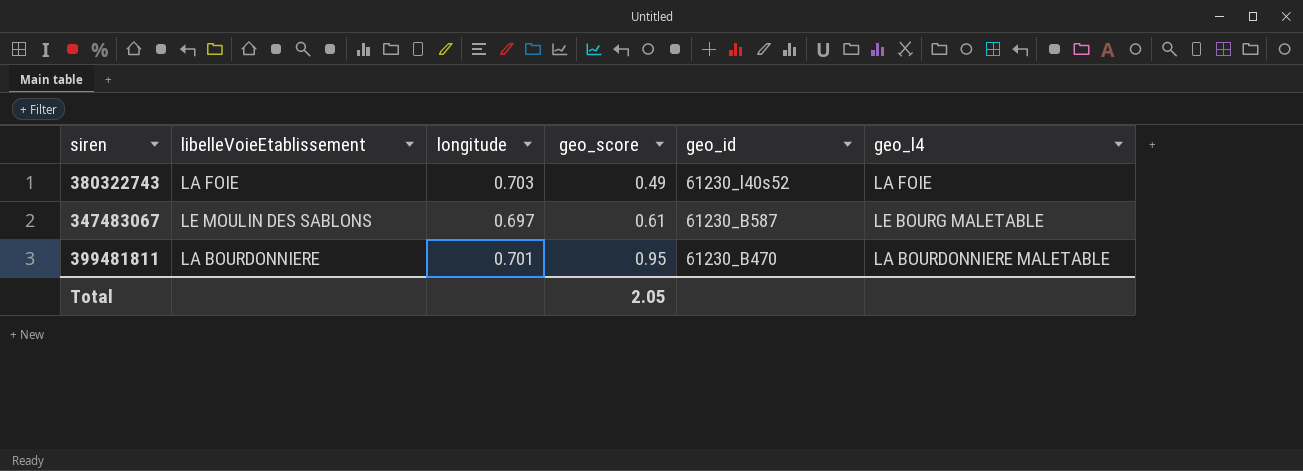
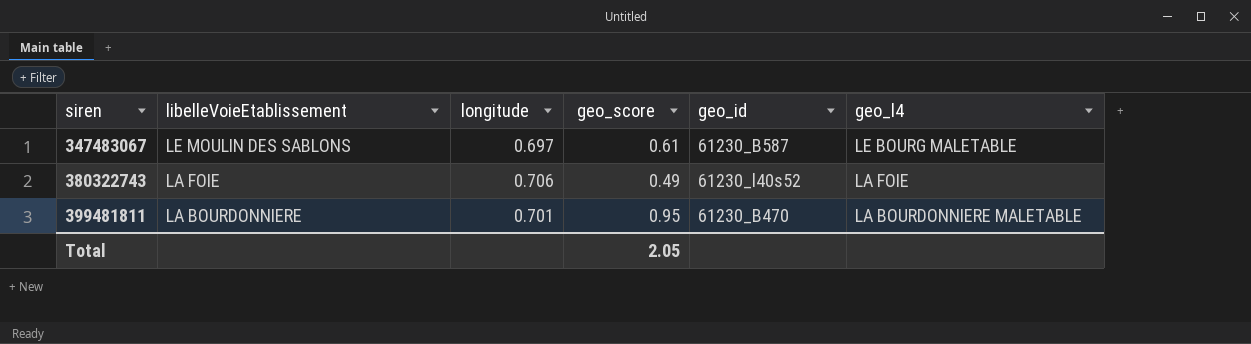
row order: geo_score ascending -> siren ascending
380322743 | longitude: 0.703 -> 0.706

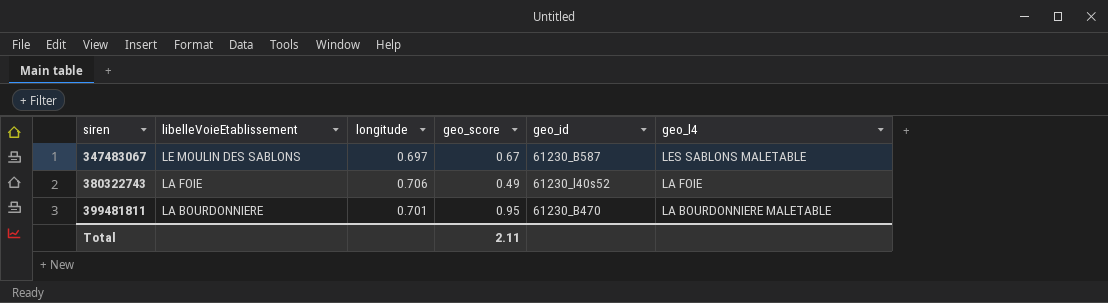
347483067 | geo_score: 0.61 -> 0.67
347483067 | geo_l4: LE BOURG MALETABLE -> LES SABLONS MALETABLE
Total | geo_score: 2.05 -> 2.11

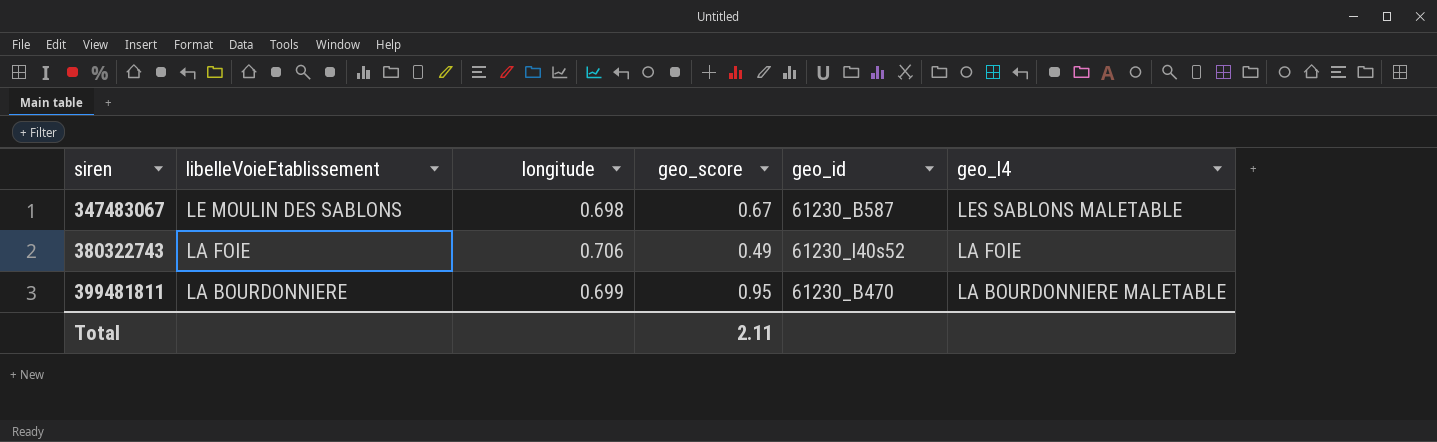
347483067 | longitude: 0.697 -> 0.698
399481811 | longitude: 0.701 -> 0.699

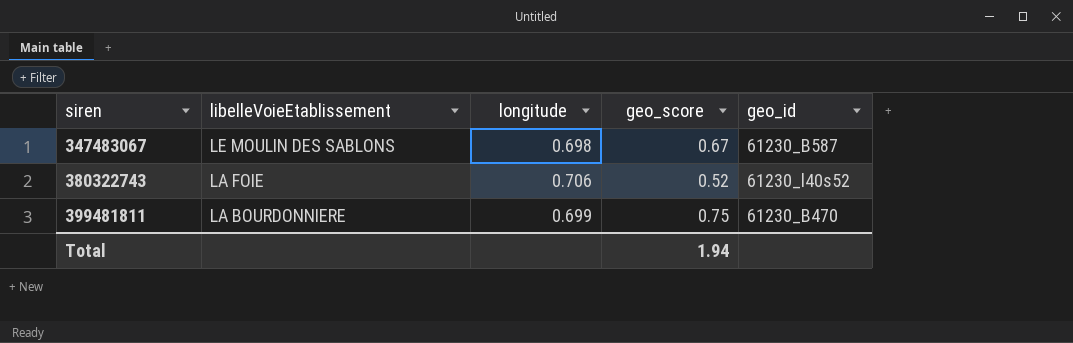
column geo_l4 | position: 6 -> none
380322743 | geo_score: 0.49 -> 0.52
399481811 | geo_score: 0.95 -> 0.75
Total | geo_score: 2.11 -> 1.94

